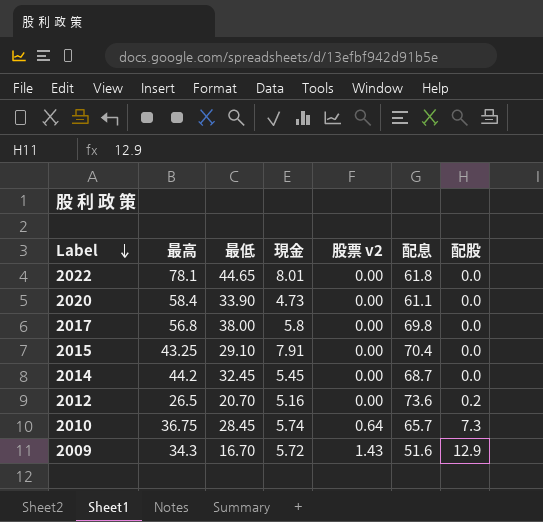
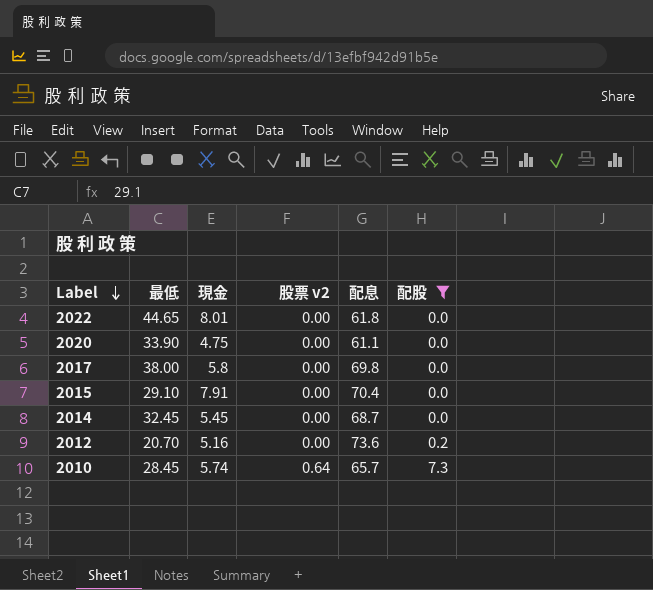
filter: none -> 配股 != 12.9
column 最高 | position: 2 -> none
2020 | 現金: 4.73 -> 4.75

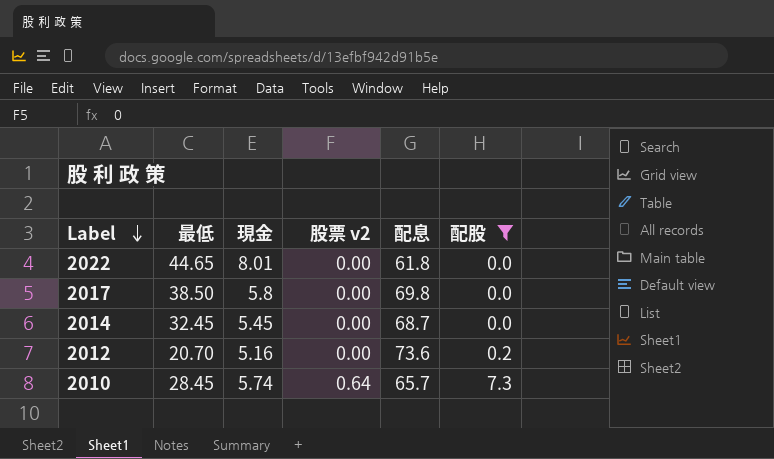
row 2020: 33.90 | 4.75 | 0.00 | 61.1 | 0.0 -> none
row 2015: 29.10 | 7.91 | 0.00 | 70.4 | 0.0 -> none
2017 | 最低: 38.00 -> 38.50

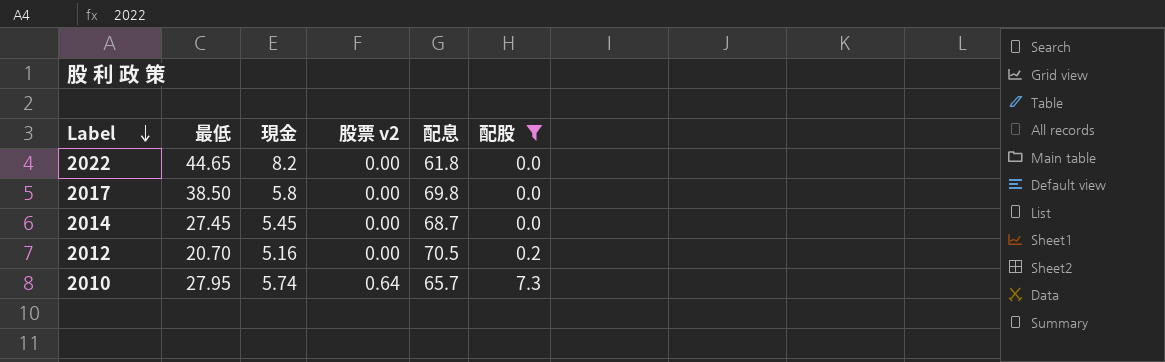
2022 | 現金: 8.01 -> 8.2
2014 | 最低: 32.45 -> 27.45
2012 | 配息: 73.6 -> 70.5
2010 | 最低: 28.45 -> 27.95

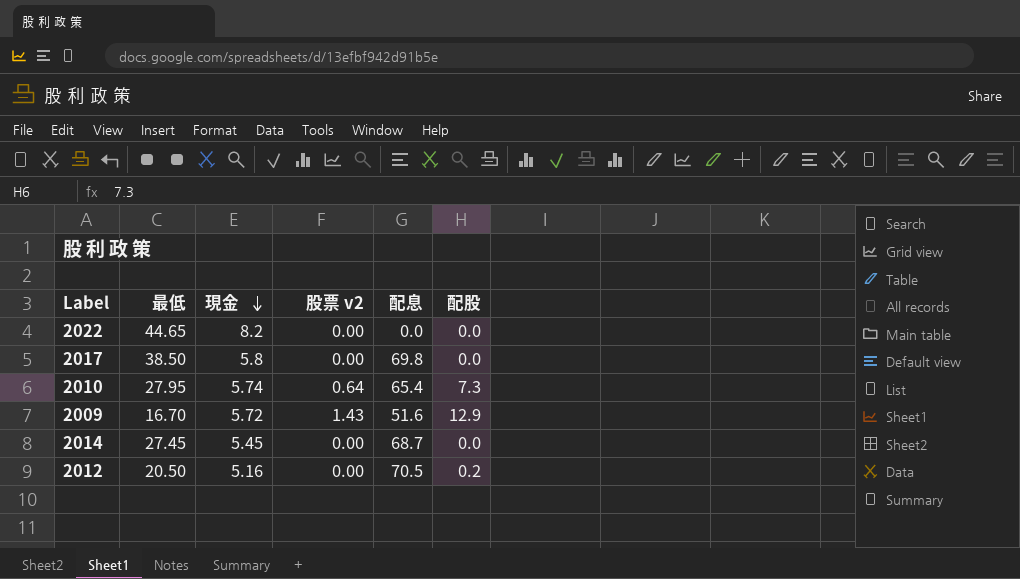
filter: 配股 != 12.9 -> none
row order: Label descending -> 現金 descending
2022 | 配息: 61.8 -> 0.0
2010 | 配息: 65.7 -> 65.4
2012 | 最低: 20.70 -> 20.50

